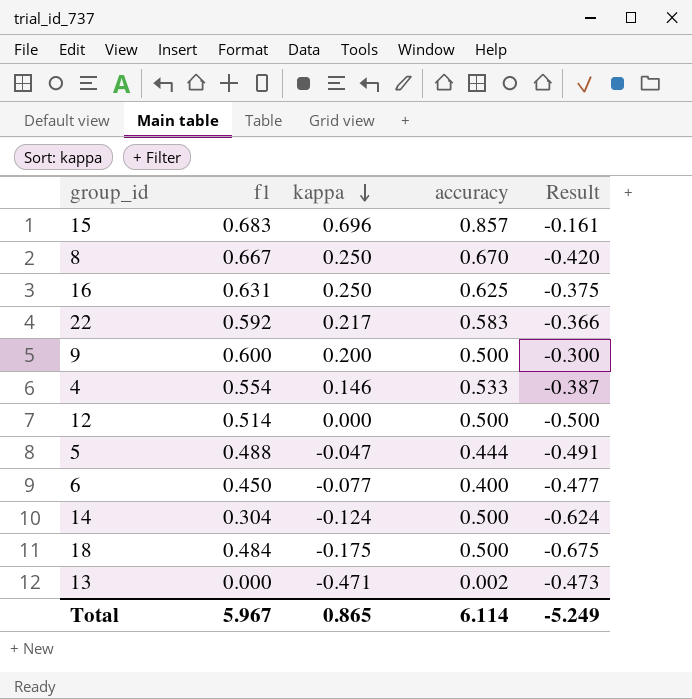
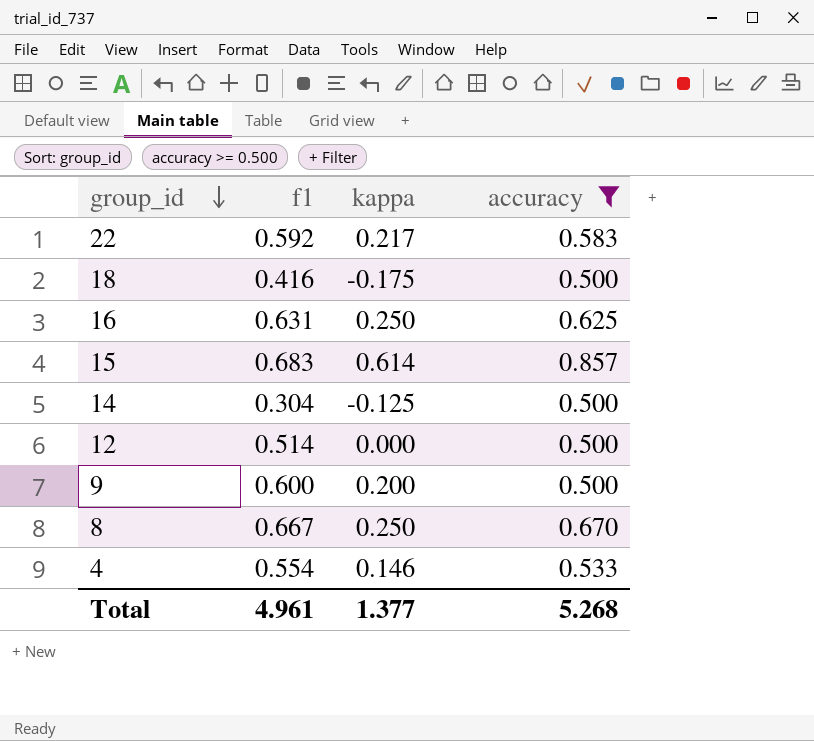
filter: none -> accuracy >= 0.500
row order: kappa descending -> group_id descending
column Result | formula: [kappa] - [accuracy] -> none
18 | f1: 0.484 -> 0.416
15 | kappa: 0.696 -> 0.614
14 | kappa: -0.124 -> -0.125
Total | f1: 5.967 -> 4.961
Total | kappa: 0.865 -> 1.377
Total | accuracy: 6.114 -> 5.268

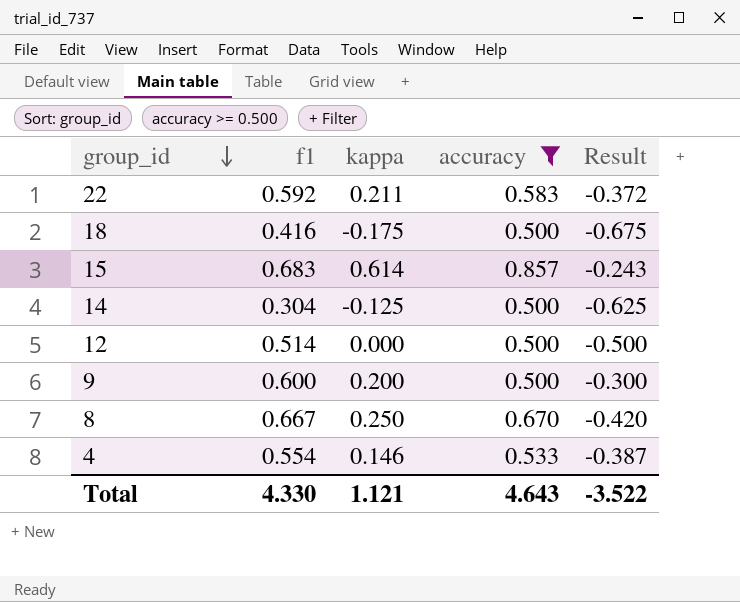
column Result | formula: none -> [kappa] - [accuracy]
row 16: 0.631 | 0.250 | 0.625 -> none
22 | kappa: 0.217 -> 0.211
Total | f1: 4.961 -> 4.330
Total | kappa: 1.377 -> 1.121
Total | accuracy: 5.268 -> 4.643

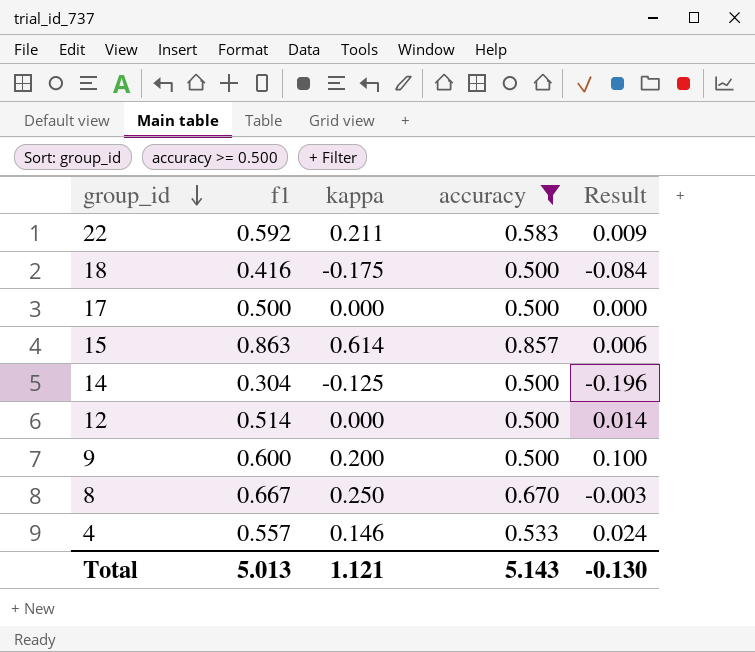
column Result | formula: [kappa] - [accuracy] -> [f1] - [accuracy]
row 17: none -> 0.500 | 0.000 | 0.500 | 0.000
15 | f1: 0.683 -> 0.863
4 | f1: 0.554 -> 0.557
Total | f1: 4.330 -> 5.013
Total | accuracy: 4.643 -> 5.143
Total | Result: -3.522 -> -0.130

